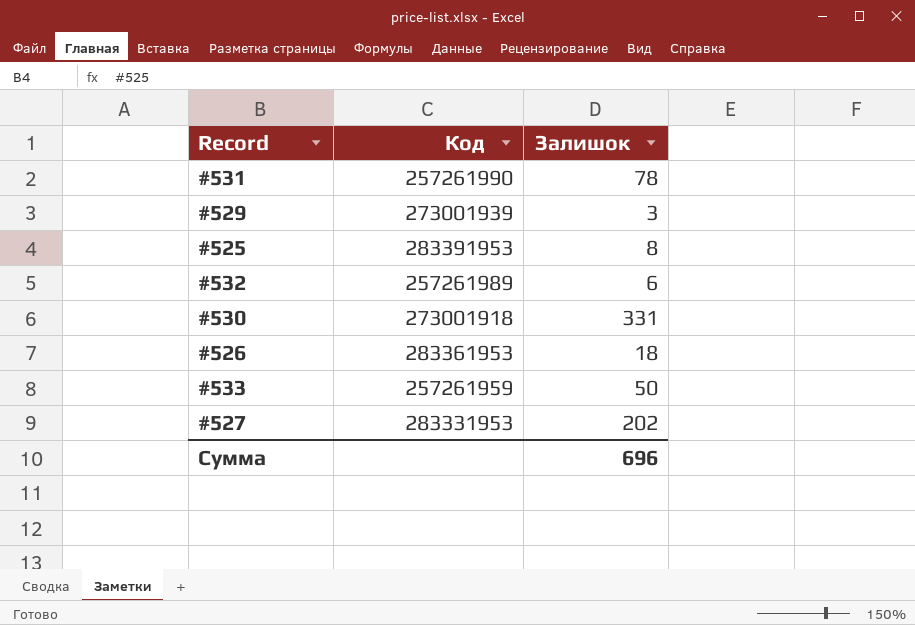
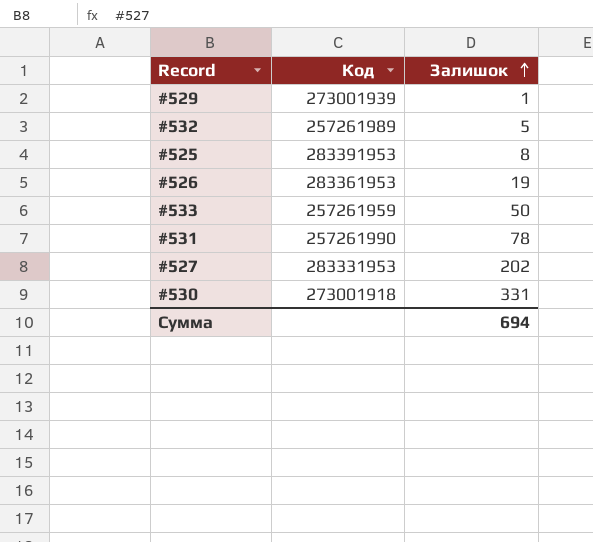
row order: none -> Залишок ascending
#529 | Залишок: 3 -> 1
#532 | Залишок: 6 -> 5
#526 | Залишок: 18 -> 19
Сумма | Залишок: 696 -> 694

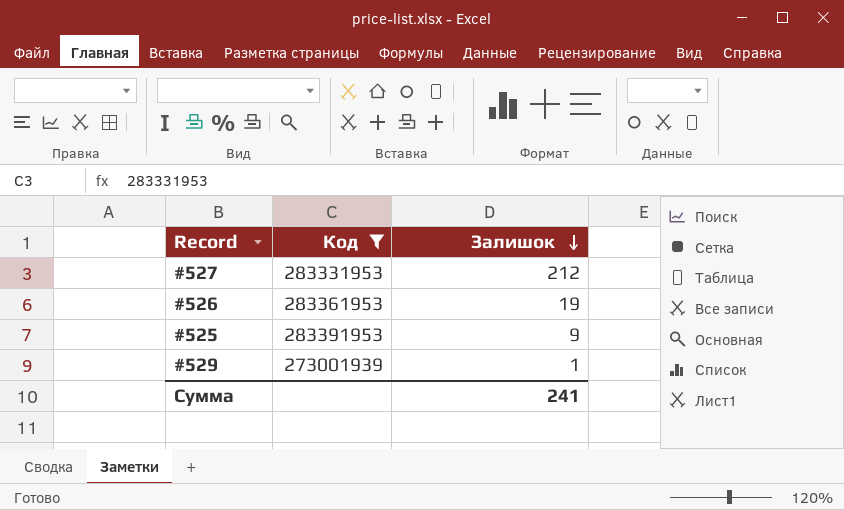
filter: none -> Код >= 273001939
row order: Залишок ascending -> Залишок descending
#527 | Залишок: 202 -> 212
#525 | Залишок: 8 -> 9
Сумма | Залишок: 694 -> 241

